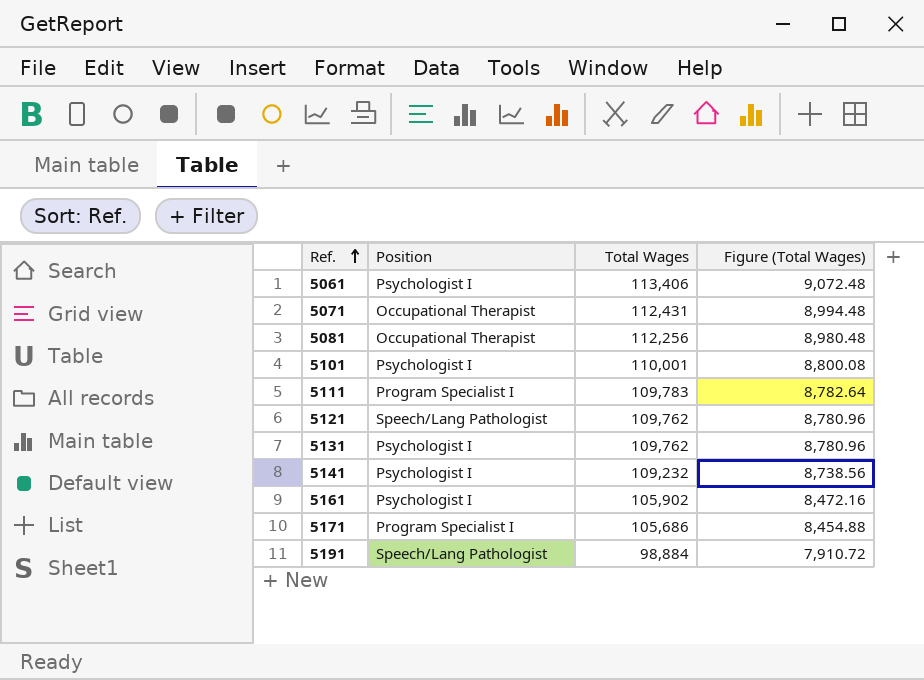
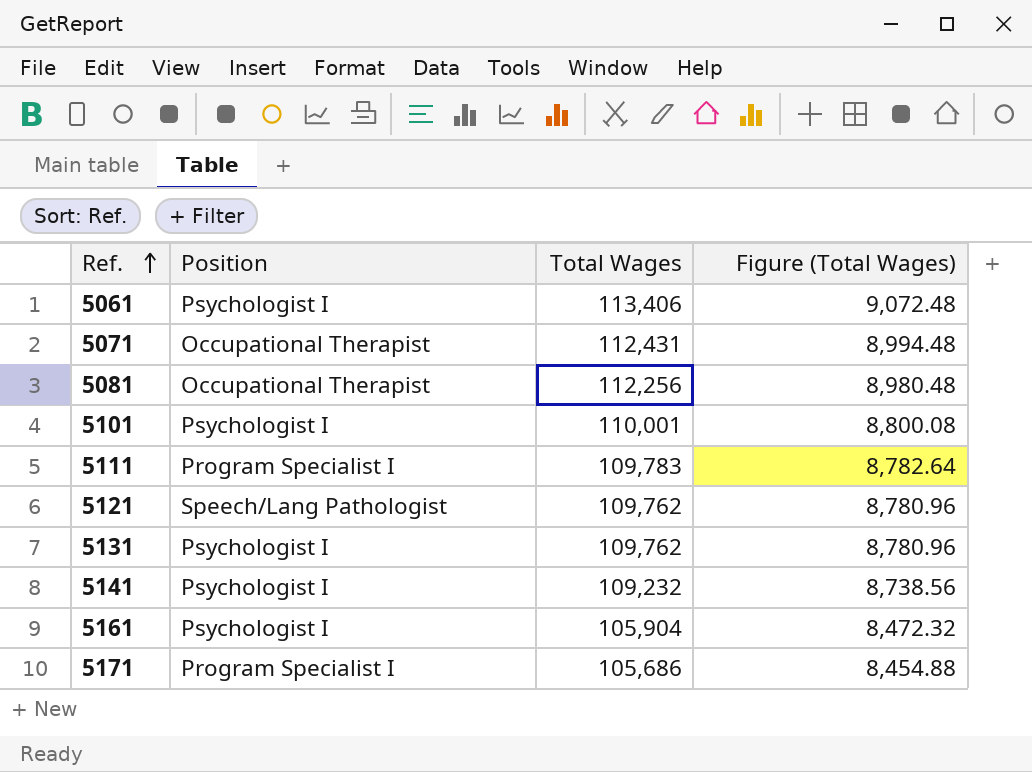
row 5191: Speech/Lang Pathologist | 98,884 | 7,910.72 -> none
5161 | Total Wages: 105,902 -> 105,904
5161 | Figure (Total Wages): 8,472.16 -> 8,472.32

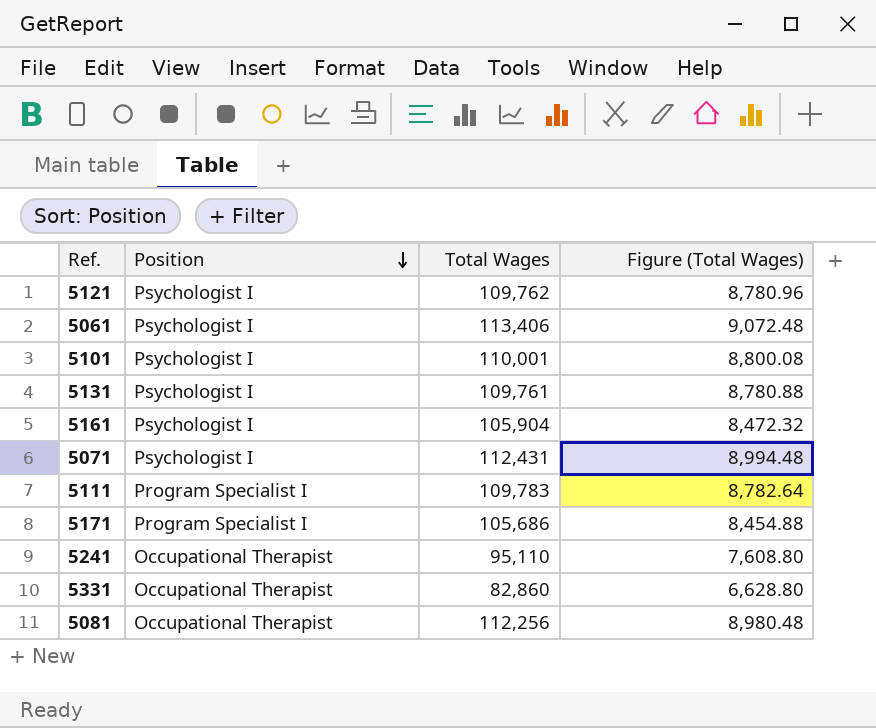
row order: Ref. ascending -> Position descending
row 5141: Psychologist I | 109,232 | 8,738.56 -> none
5121 | Position: Speech/Lang Pathologist -> Psychologist I
5131 | Total Wages: 109,762 -> 109,761
5131 | Figure (Total Wages): 8,780.96 -> 8,780.88
5071 | Position: Occupational Therapist -> Psychologist I
row 5241: none -> Occupational Therapist | 95,110 | 7,608.80
row 5331: none -> Occupational Therapist | 82,860 | 6,628.80

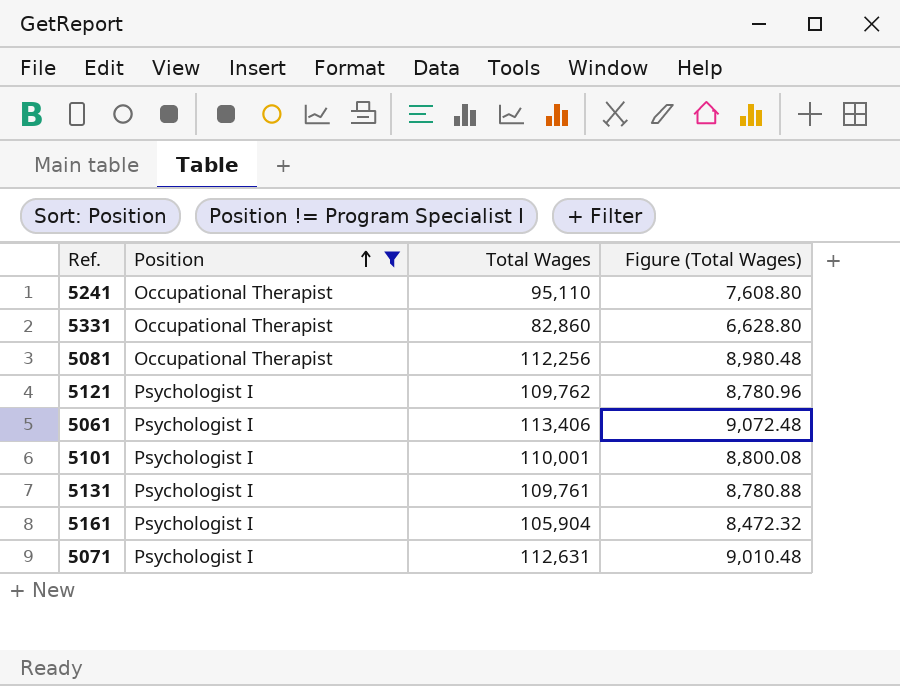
filter: none -> Position != Program Specialist I
row order: Position descending -> Position ascending
5071 | Total Wages: 112,431 -> 112,631
5071 | Figure (Total Wages): 8,994.48 -> 9,010.48

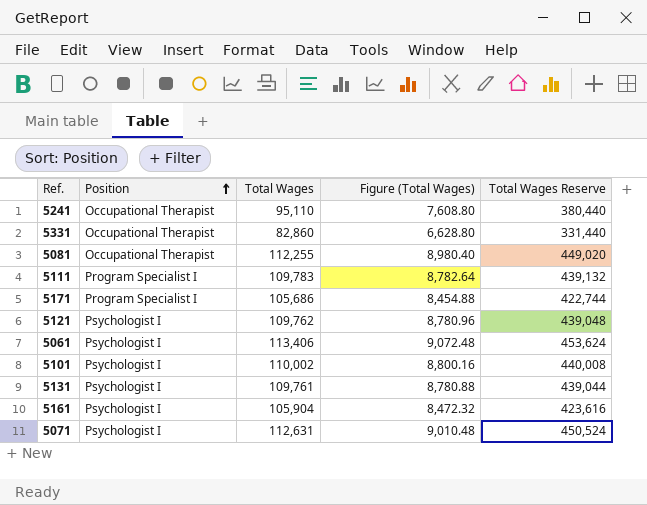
filter: Position != Program Specialist I -> none
column Total Wages Reserve | formula: none -> [Total Wages] * 4
5081 | Total Wages: 112,256 -> 112,255
5081 | Figure (Total Wages): 8,980.48 -> 8,980.40
5101 | Total Wages: 110,001 -> 110,002
5101 | Figure (Total Wages): 8,800.08 -> 8,800.16

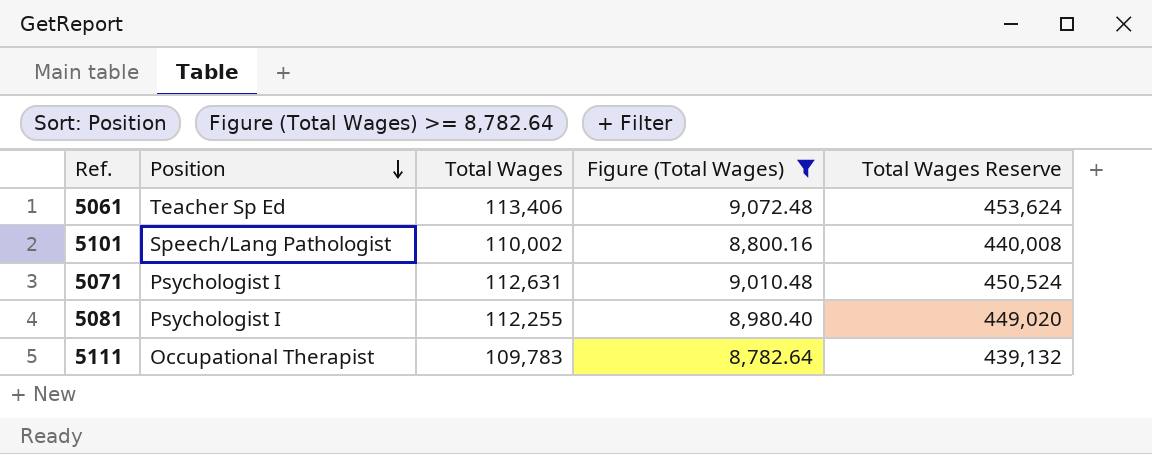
filter: none -> Figure (Total Wages) >= 8,782.64
row order: Position ascending -> Position descending
5061 | Position: Psychologist I -> Teacher Sp Ed
5101 | Position: Psychologist I -> Speech/Lang Pathologist
5081 | Position: Occupational Therapist -> Psychologist I
5111 | Position: Program Specialist I -> Occupational Therapist

